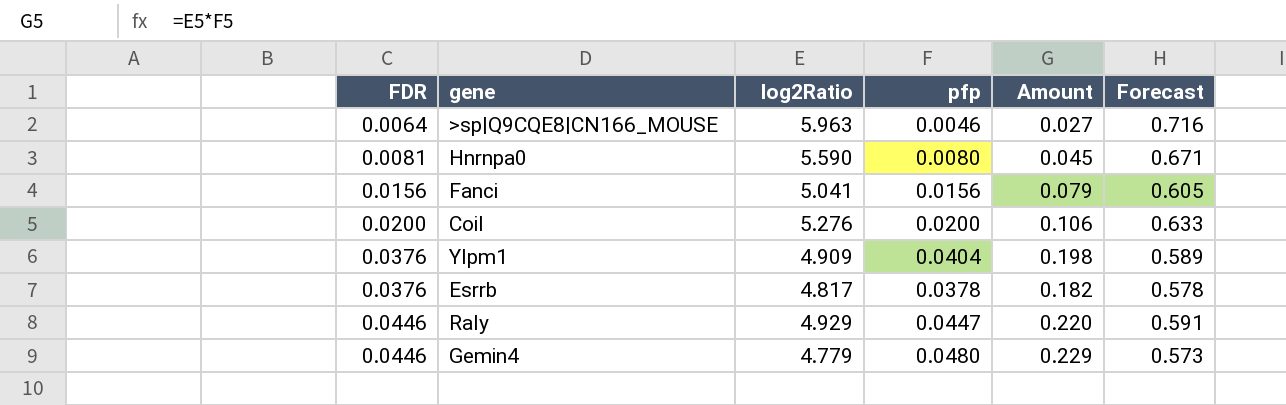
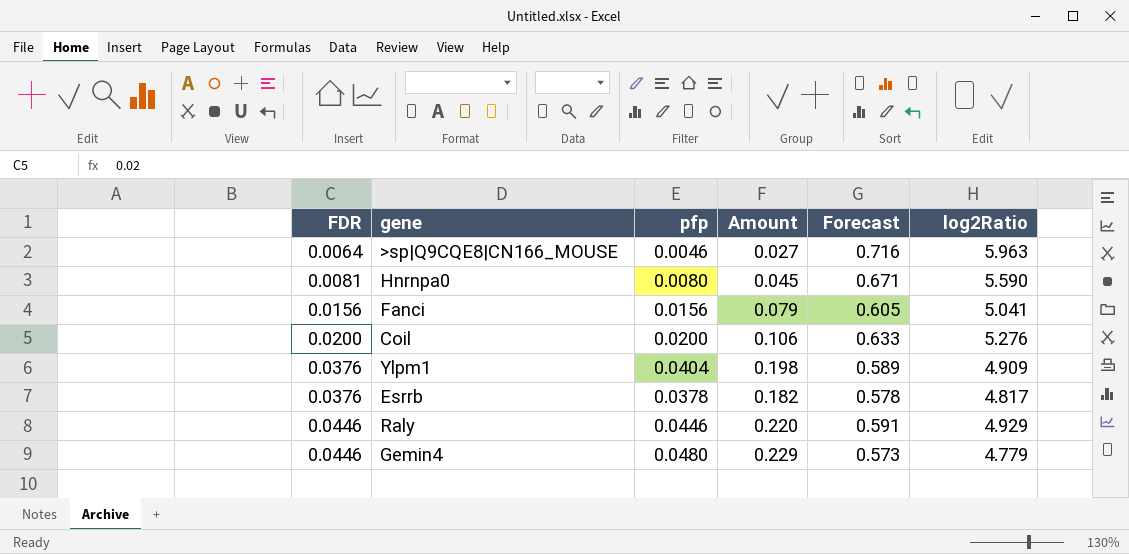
column log2Ratio | position: 3 -> 6
Raly | pfp: 0.0447 -> 0.0446

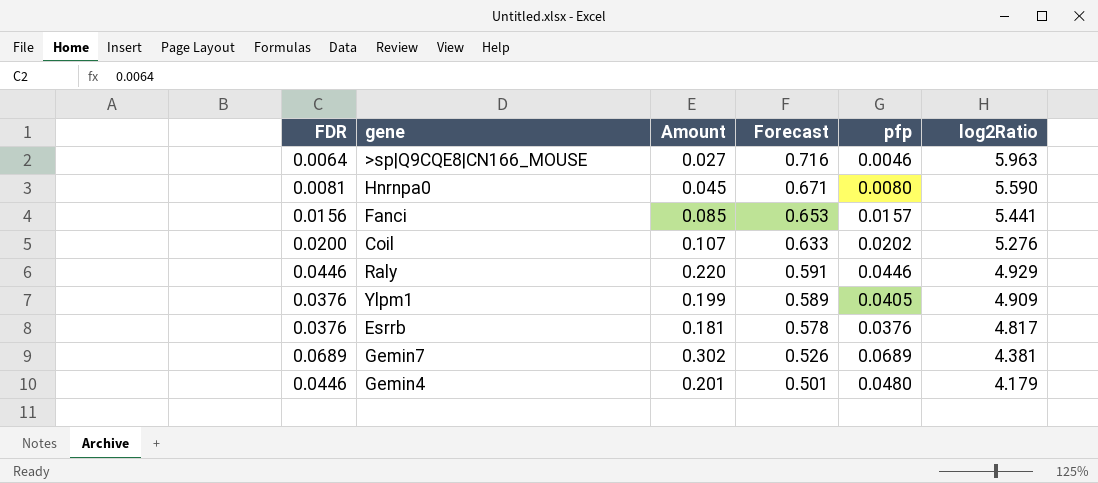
row order: FDR ascending -> Forecast descending
column pfp | position: 3 -> 5
Fanci | Amount: 0.079 -> 0.085
Fanci | Forecast: 0.605 -> 0.653
Fanci | pfp: 0.0156 -> 0.0157
Fanci | log2Ratio: 5.041 -> 5.441
Coil | Amount: 0.106 -> 0.107
Coil | pfp: 0.0200 -> 0.0202
Ylpm1 | Amount: 0.198 -> 0.199
Ylpm1 | pfp: 0.0404 -> 0.0405
Esrrb | Amount: 0.182 -> 0.181
Esrrb | pfp: 0.0378 -> 0.0376
row Gemin7: none -> 0.0689 | 0.302 | 0.526 | 0.0689 | 4.381
Gemin4 | Amount: 0.229 -> 0.201
Gemin4 | Forecast: 0.573 -> 0.501
Gemin4 | log2Ratio: 4.779 -> 4.179

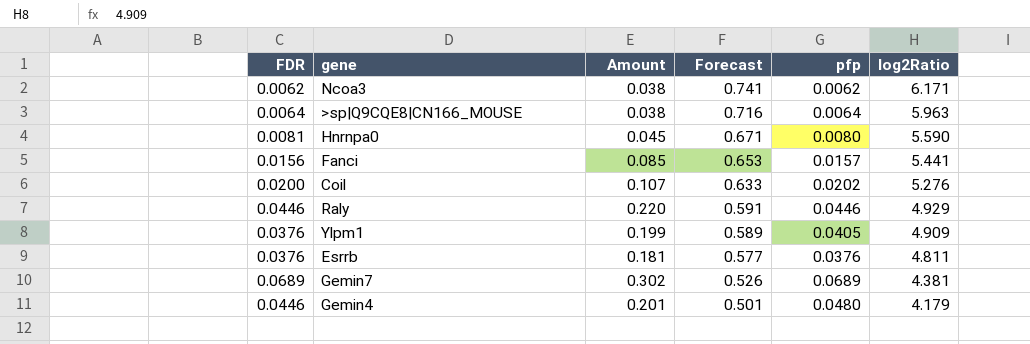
row Ncoa3: none -> 0.0062 | 0.038 | 0.741 | 0.0062 | 6.171
>sp|Q9CQE8|CN166_MOUSE | Amount: 0.027 -> 0.038
>sp|Q9CQE8|CN166_MOUSE | pfp: 0.0046 -> 0.0064
Esrrb | Forecast: 0.578 -> 0.577
Esrrb | log2Ratio: 4.817 -> 4.811

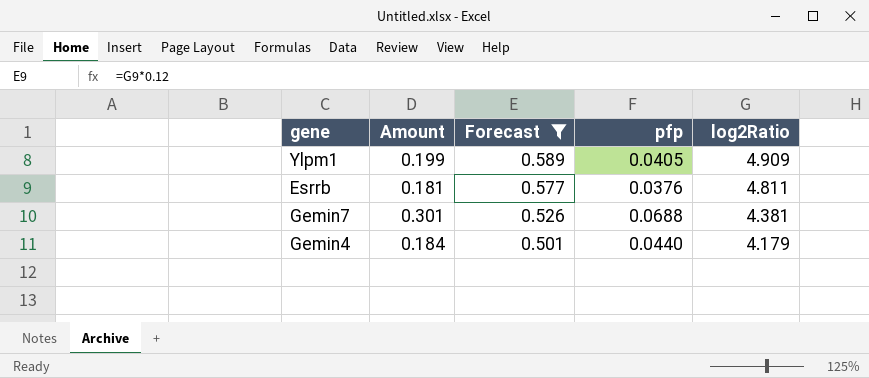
filter: none -> Forecast <= 0.589
column FDR | position: 1 -> none
Gemin7 | Amount: 0.302 -> 0.301
Gemin7 | pfp: 0.0689 -> 0.0688
Gemin4 | Amount: 0.201 -> 0.184
Gemin4 | pfp: 0.0480 -> 0.0440

